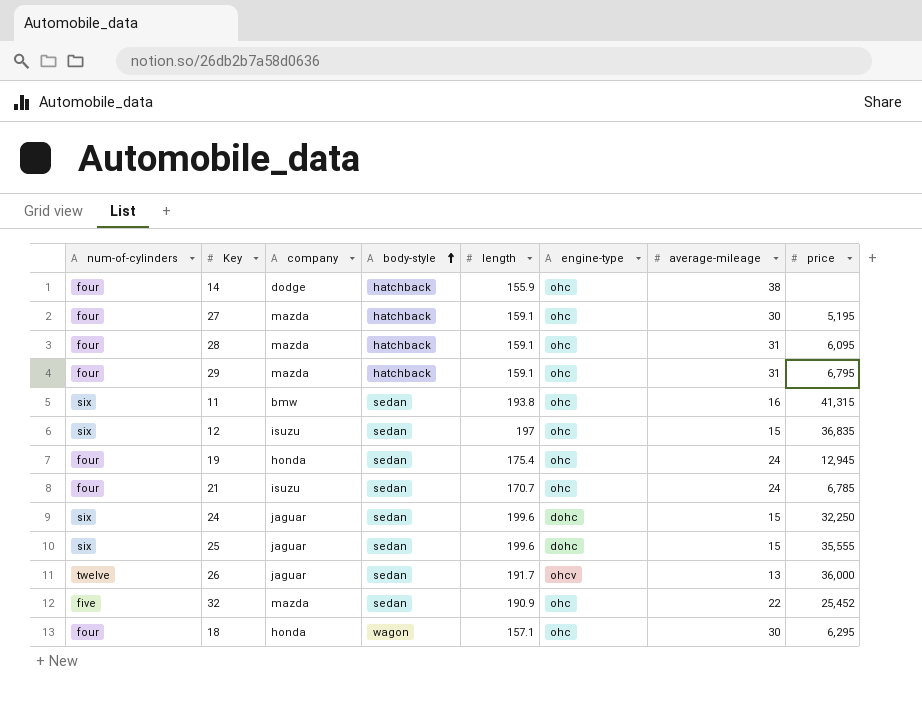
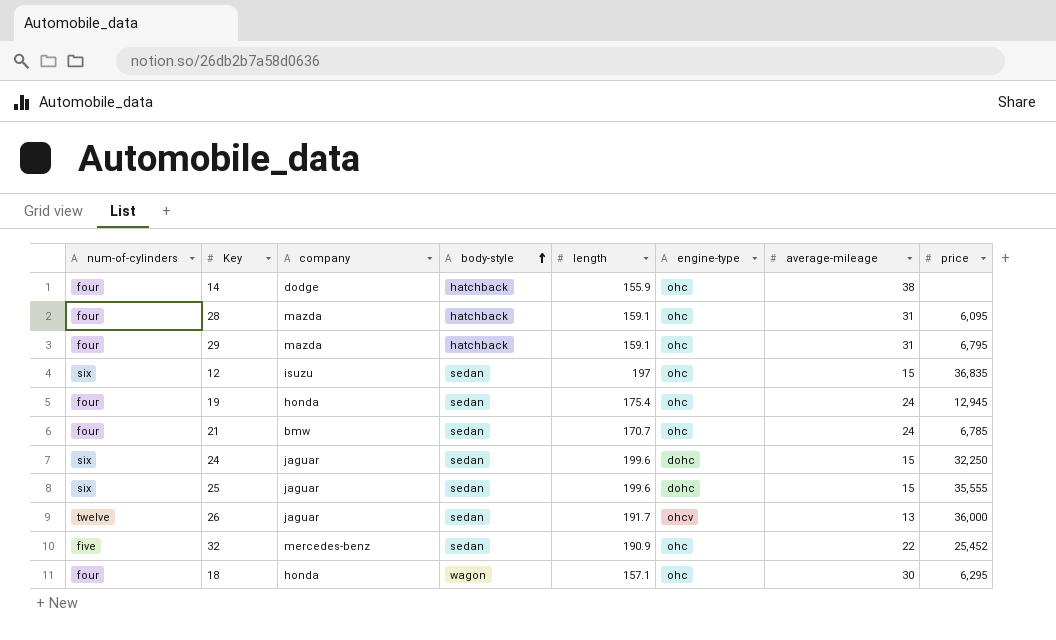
row 27: four | mazda | hatchback | 159.1 | ohc | 30 | 5,195 -> none
row 11: six | bmw | sedan | 193.8 | ohc | 16 | 41,315 -> none
21 | company: isuzu -> bmw
32 | company: mazda -> mercedes-benz

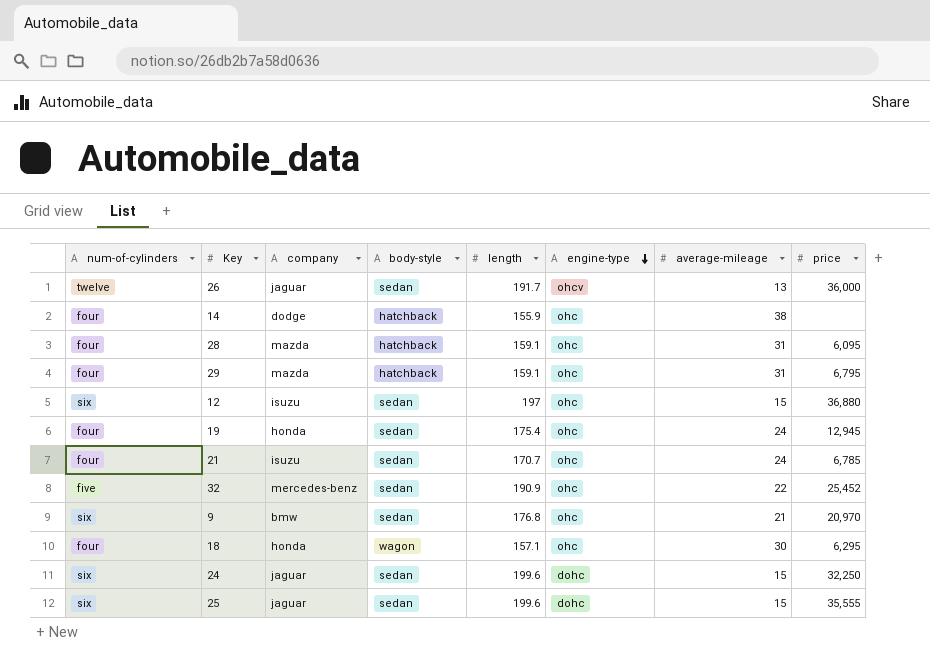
row order: body-style ascending -> engine-type descending
12 | price: 36,835 -> 36,880
21 | company: bmw -> isuzu
row 9: none -> six | bmw | sedan | 176.8 | ohc | 21 | 20,970

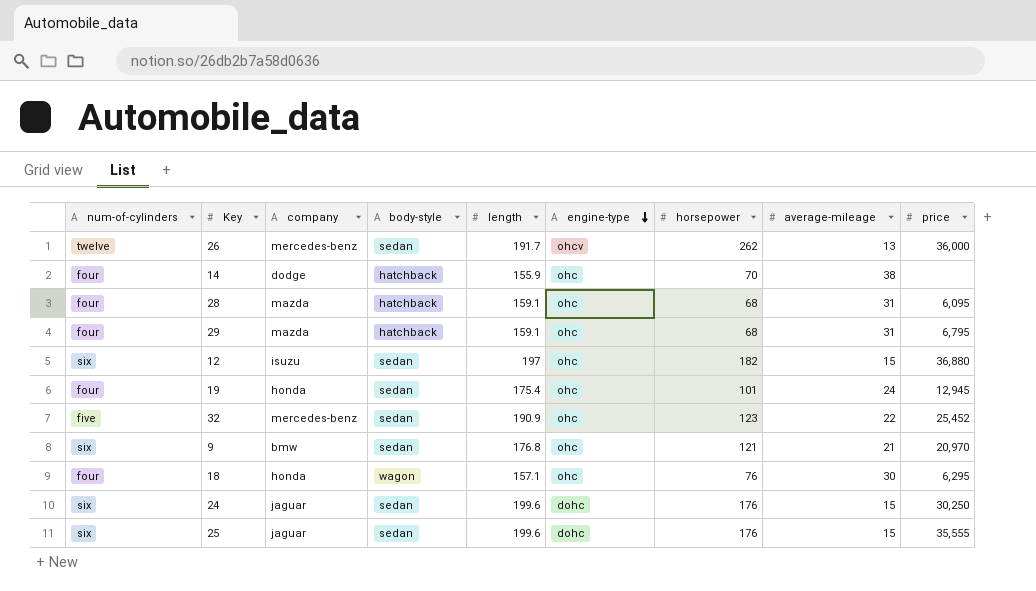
column horsepower | position: none -> 7
row 21: four | isuzu | sedan | 170.7 | ohc | 24 | 6,785 -> none
26 | company: jaguar -> mercedes-benz
24 | price: 32,250 -> 30,250

